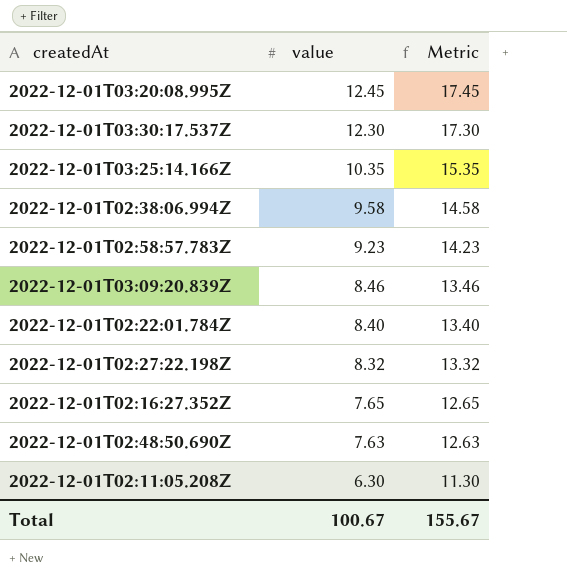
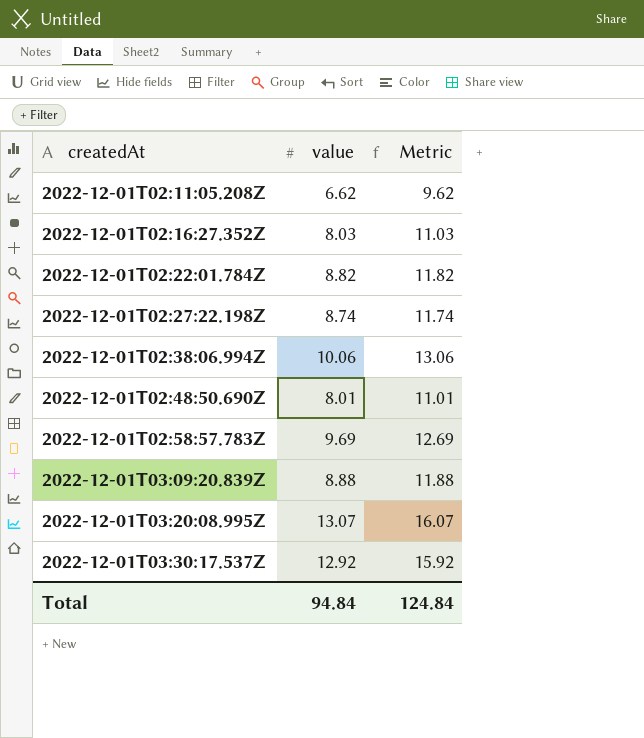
row order: value descending -> createdAt ascending
column Metric | formula: [value] + 5 -> [value] + 3
row 2022-12-01T03:25:14.166Z: 10.35 | 15.35 -> none
2022-12-01T02:11:05.208Z | value: 6.30 -> 6.62
2022-12-01T02:16:27.352Z | value: 7.65 -> 8.03
2022-12-01T02:22:01.784Z | value: 8.40 -> 8.82
2022-12-01T02:27:22.198Z | value: 8.32 -> 8.74
2022-12-01T02:38:06.994Z | value: 9.58 -> 10.06
2022-12-01T02:48:50.690Z | value: 7.63 -> 8.01
2022-12-01T02:58:57.783Z | value: 9.23 -> 9.69
2022-12-01T03:09:20.839Z | value: 8.46 -> 8.88
2022-12-01T03:20:08.995Z | value: 12.45 -> 13.07
2022-12-01T03:30:17.537Z | value: 12.30 -> 12.92
Total | value: 100.67 -> 94.84
Total | Metric: 155.67 -> 124.84

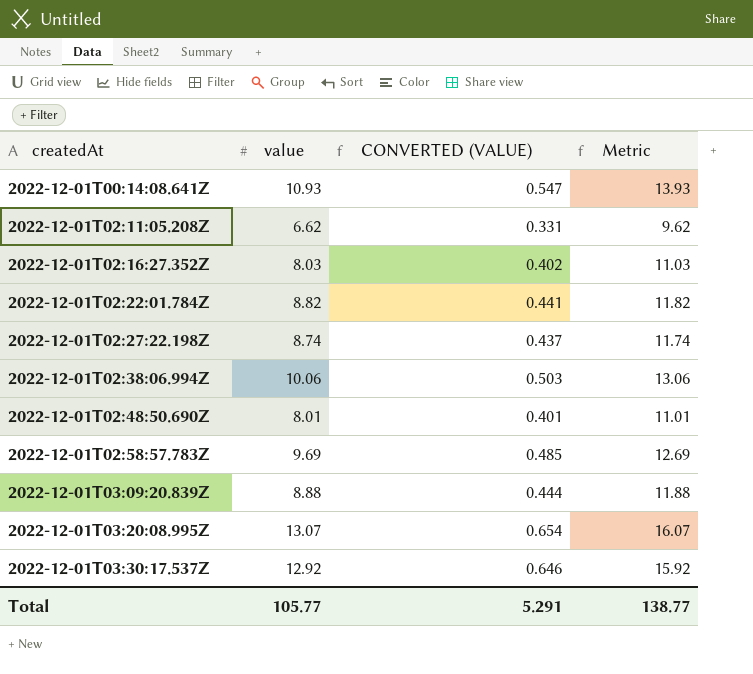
column CONVERTED (VALUE) | formula: none -> [value] * 0.05
row 2022-12-01T00:14:08.641Z: none -> 10.93 | 0.547 | 13.93
Total | value: 94.84 -> 105.77
Total | Metric: 124.84 -> 138.77

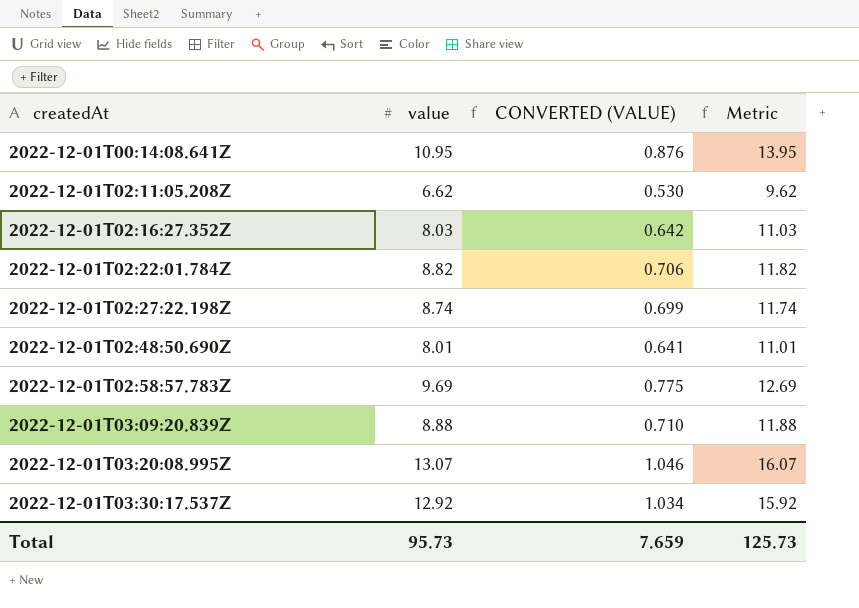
column CONVERTED (VALUE) | formula: [value] * 0.05 -> [value] * 0.08
row 2022-12-01T02:38:06.994Z: 10.06 | 0.503 | 13.06 -> none
2022-12-01T00:14:08.641Z | value: 10.93 -> 10.95
2022-12-01T00:14:08.641Z | Metric: 13.93 -> 13.95
Total | value: 105.77 -> 95.73
Total | CONVERTED (VALUE): 5.291 -> 7.659
Total | Metric: 138.77 -> 125.73

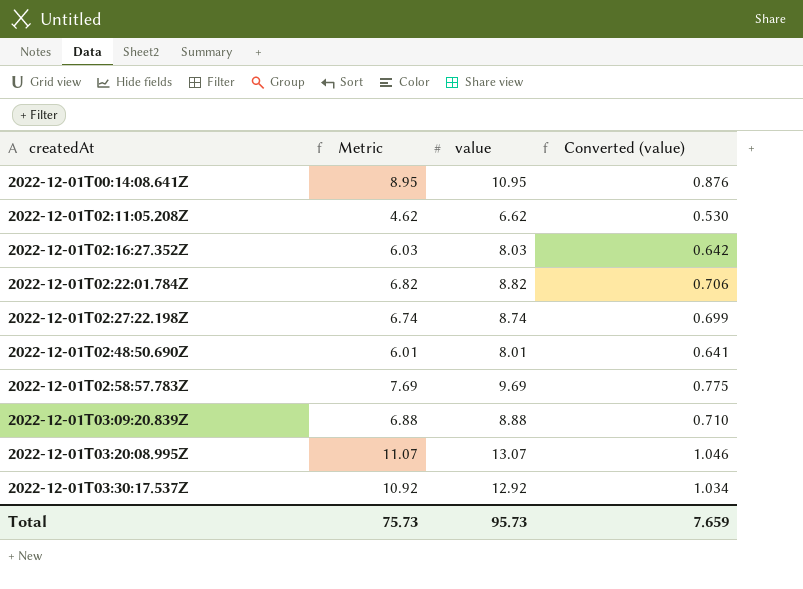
column Metric | formula: [value] + 3 -> [value] - 2
column Metric | position: 4 -> 2
column name: CONVERTED (VALUE) -> Converted (value)
Total | Metric: 125.73 -> 75.73

